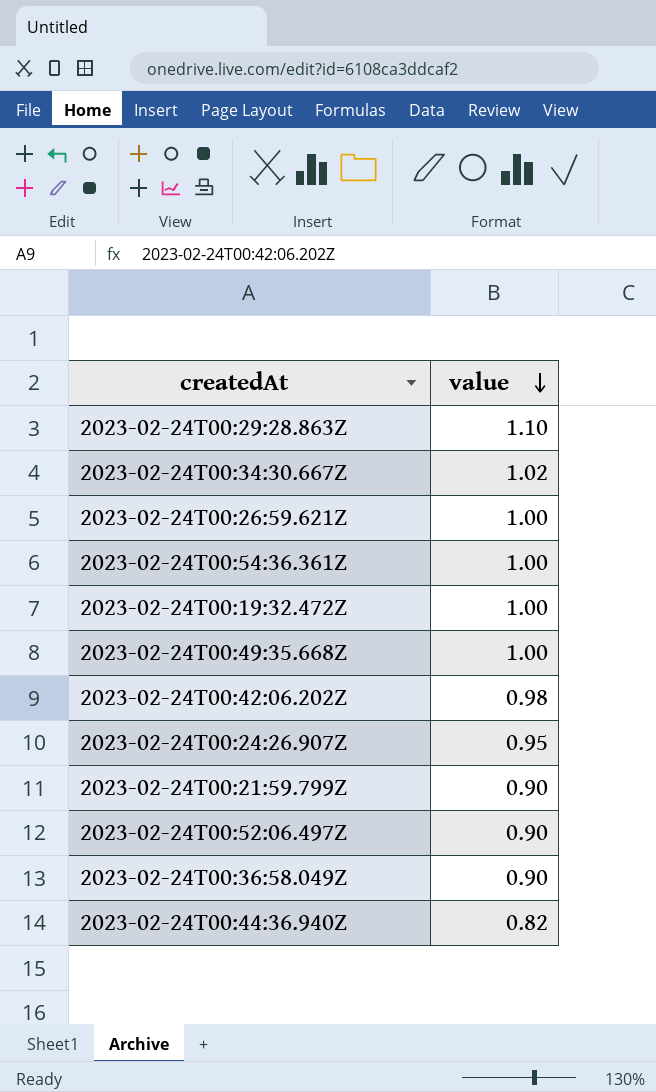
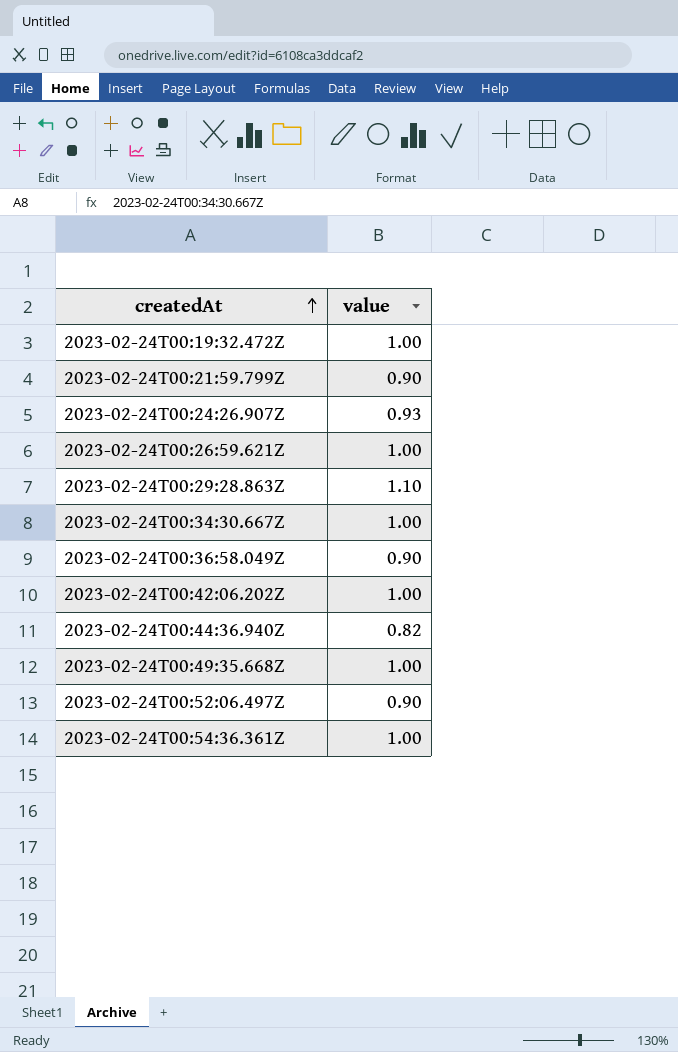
row order: value descending -> createdAt ascending
2023-02-24T00:24:26.907Z | value: 0.95 -> 0.93
2023-02-24T00:34:30.667Z | value: 1.02 -> 1.00
2023-02-24T00:42:06.202Z | value: 0.98 -> 1.00

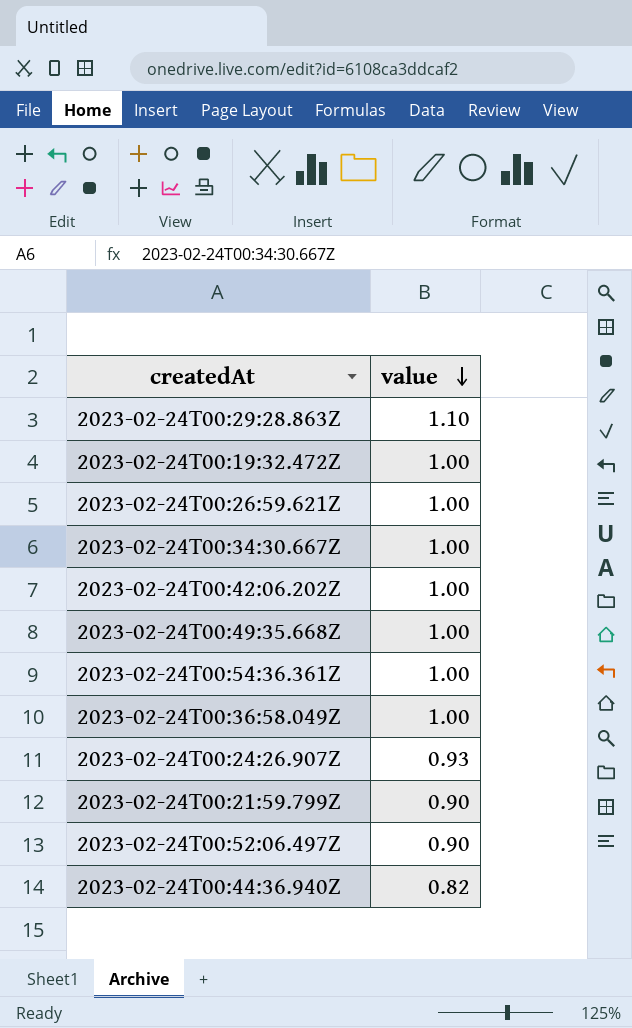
row order: createdAt ascending -> value descending
2023-02-24T00:36:58.049Z | value: 0.90 -> 1.00

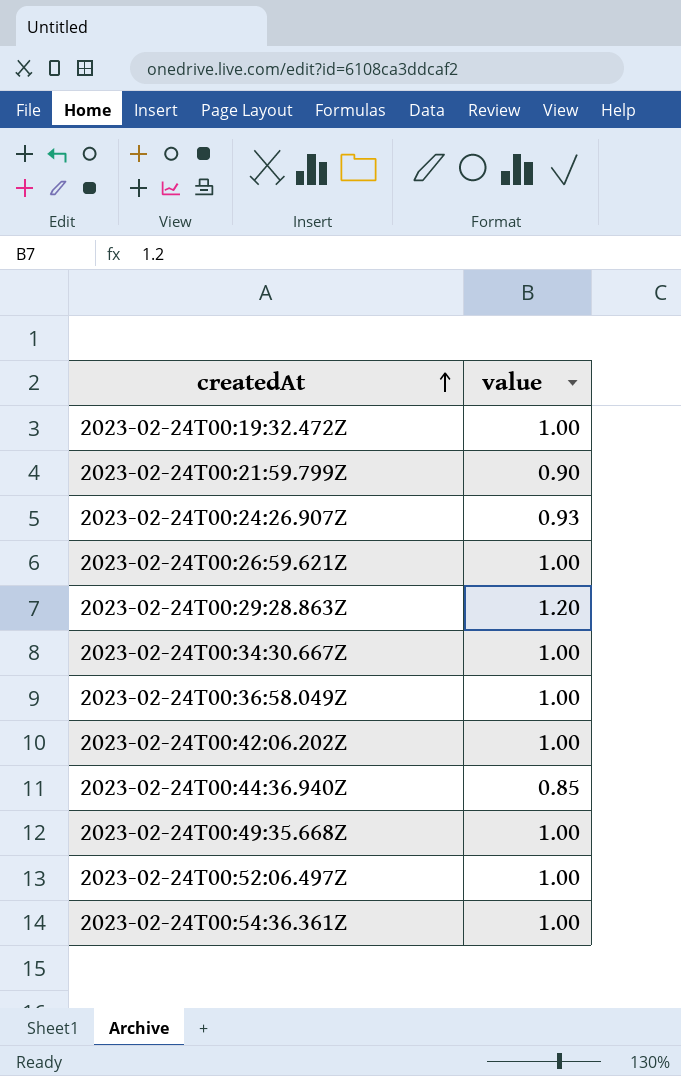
row order: value descending -> createdAt ascending
2023-02-24T00:29:28.863Z | value: 1.10 -> 1.20
2023-02-24T00:44:36.940Z | value: 0.82 -> 0.85
2023-02-24T00:52:06.497Z | value: 0.90 -> 1.00

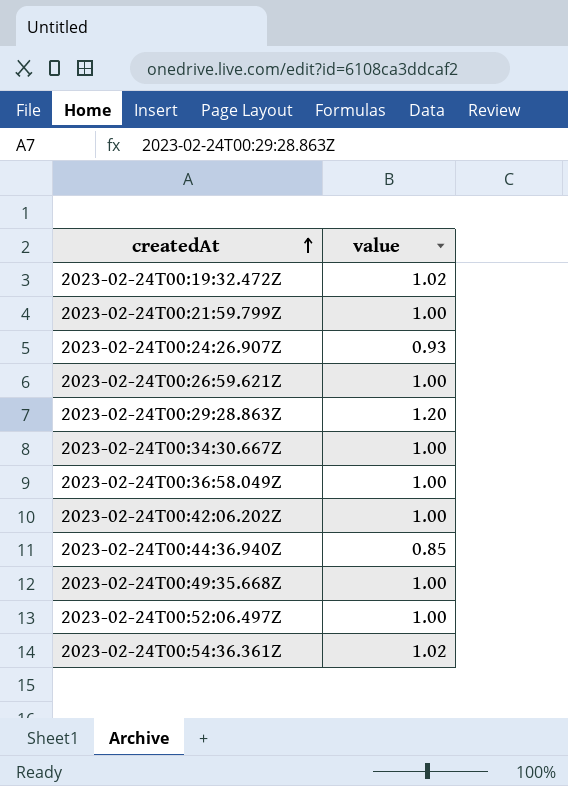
2023-02-24T00:19:32.472Z | value: 1.00 -> 1.02
2023-02-24T00:21:59.799Z | value: 0.90 -> 1.00
2023-02-24T00:54:36.361Z | value: 1.00 -> 1.02

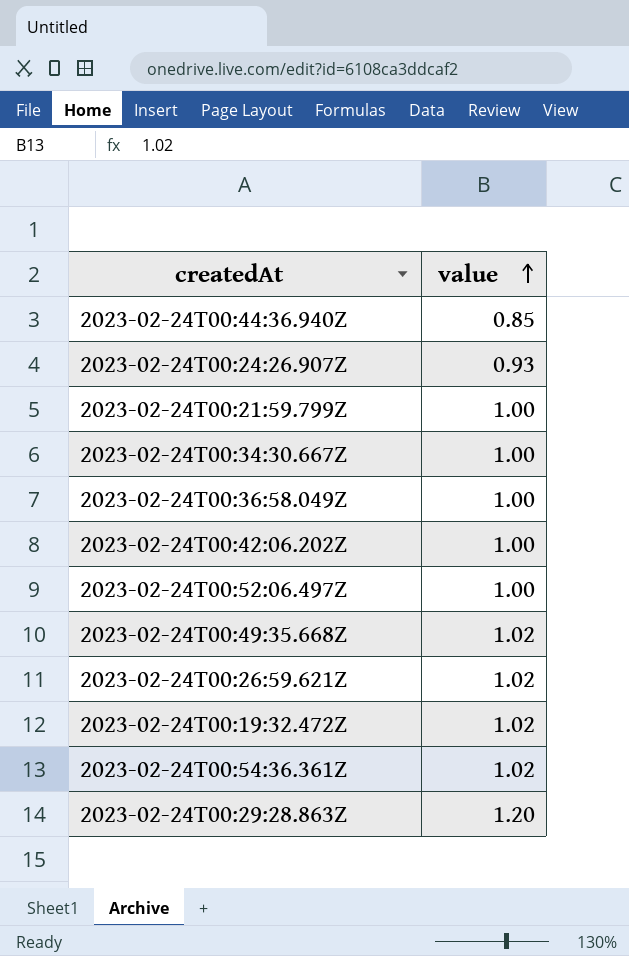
row order: createdAt ascending -> value ascending
2023-02-24T00:49:35.668Z | value: 1.00 -> 1.02
2023-02-24T00:26:59.621Z | value: 1.00 -> 1.02

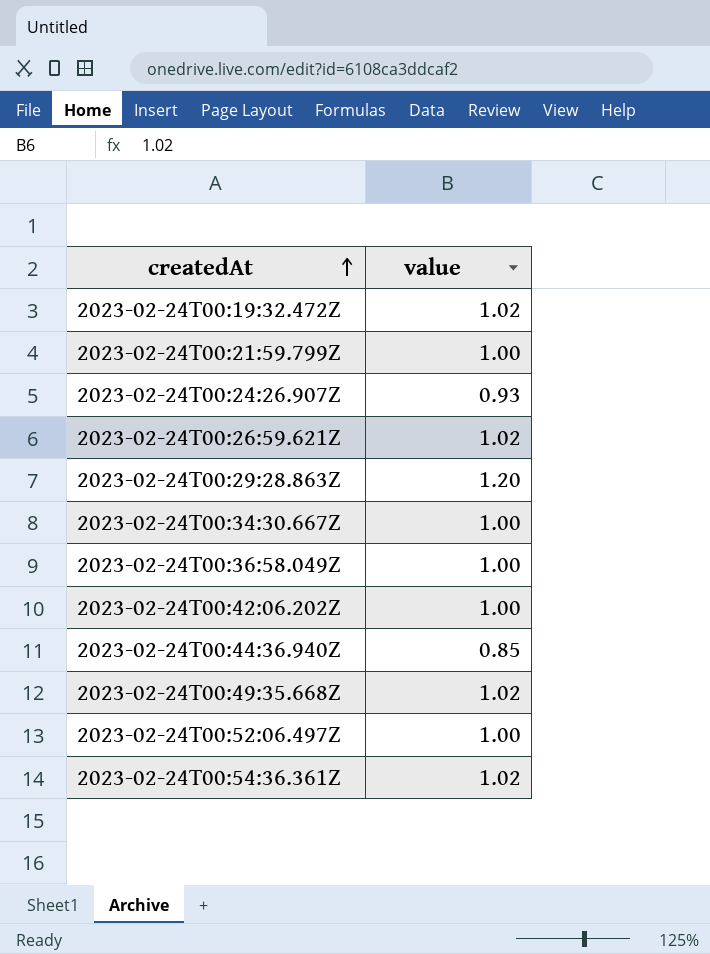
row order: value ascending -> createdAt ascending

